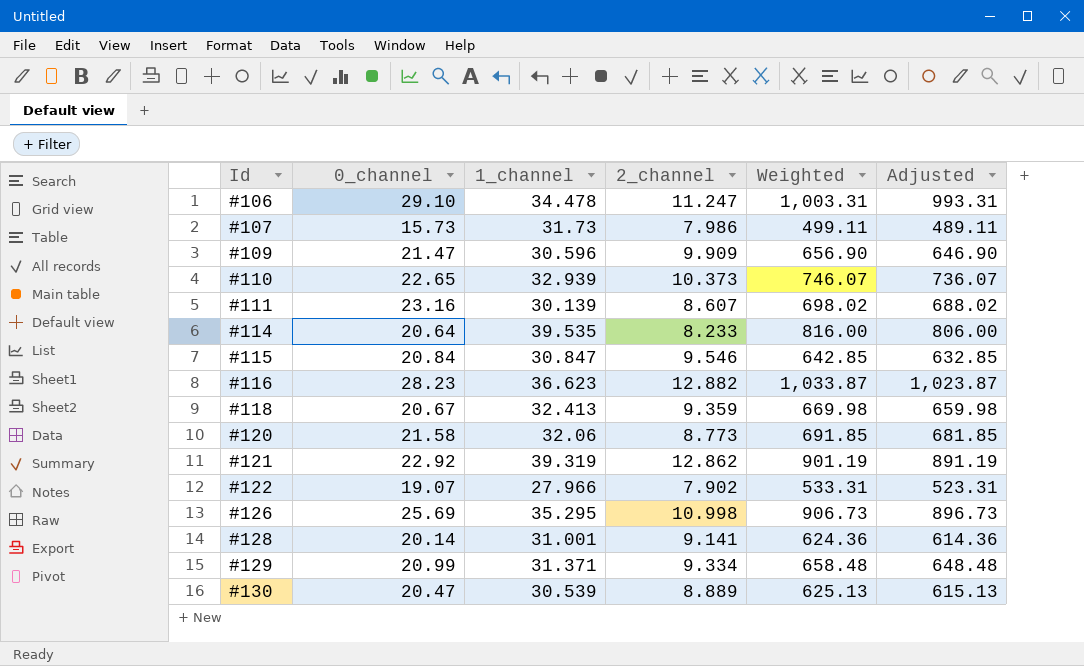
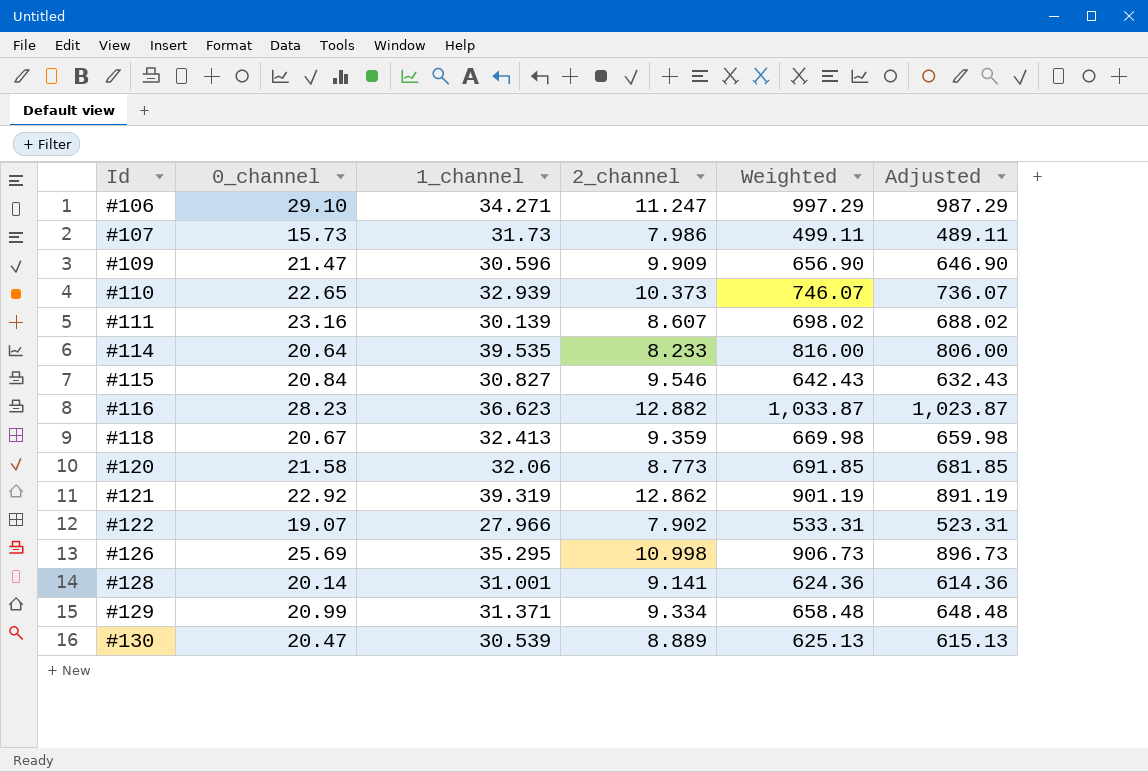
#106 | 1_channel: 34.478 -> 34.271
#106 | Weighted: 1,003.31 -> 997.29
#106 | Adjusted: 993.31 -> 987.29
#115 | 1_channel: 30.847 -> 30.827
#115 | Weighted: 642.85 -> 642.43
#115 | Adjusted: 632.85 -> 632.43

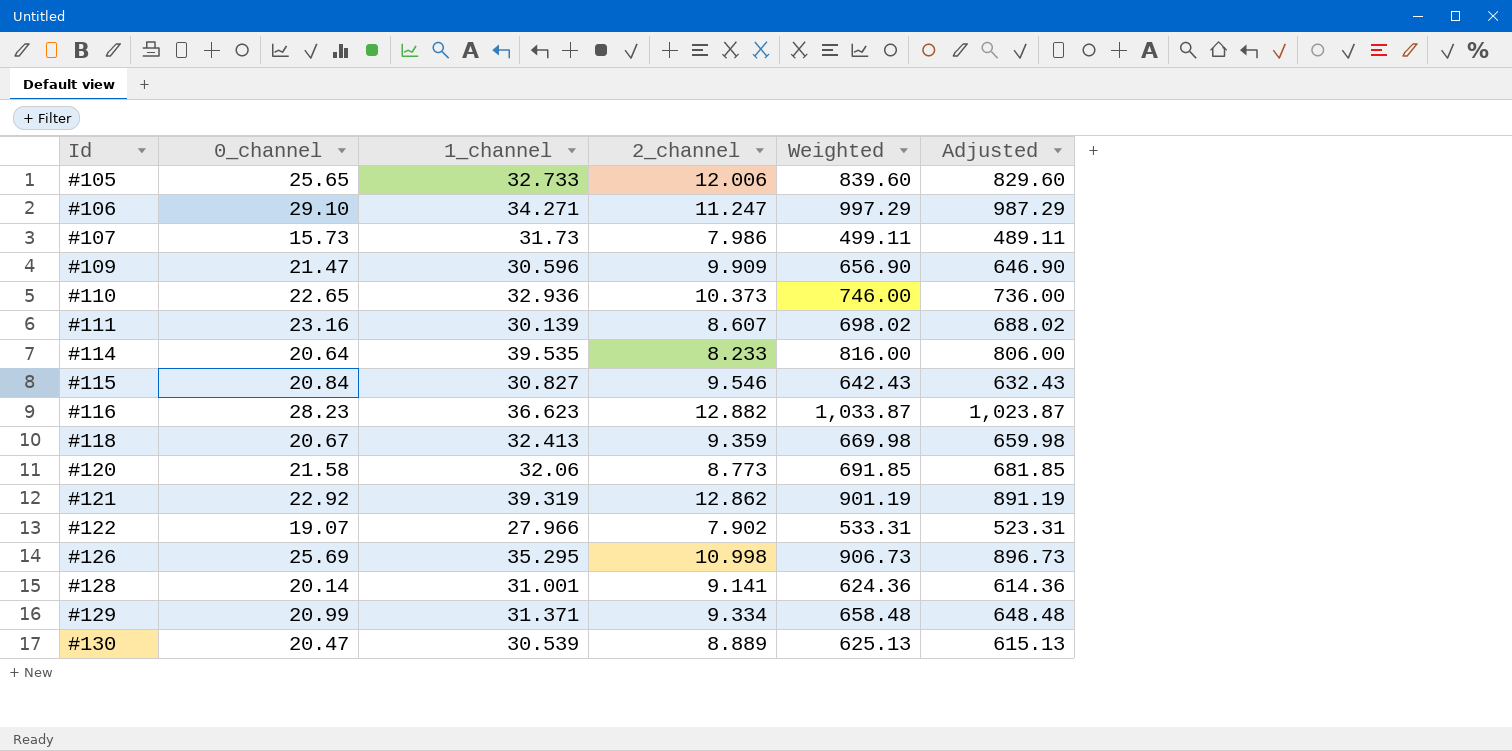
row #105: none -> 25.65 | 32.733 | 12.006 | 839.60 | 829.60
#110 | 1_channel: 32.939 -> 32.936
#110 | Weighted: 746.07 -> 746.00
#110 | Adjusted: 736.07 -> 736.00

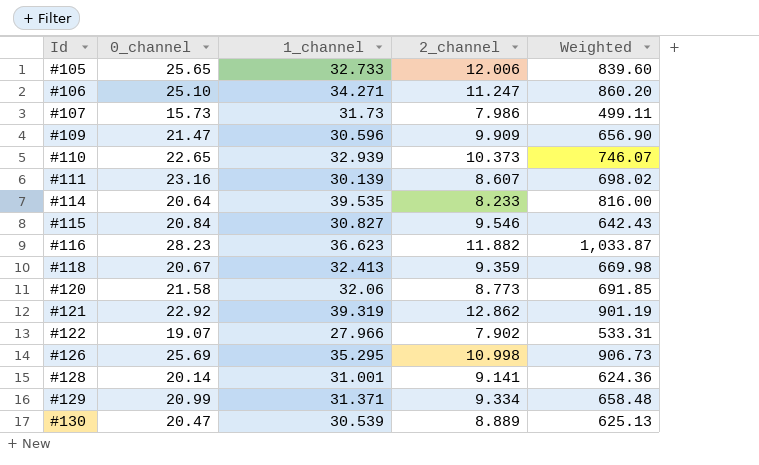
column Adjusted | formula: [Weighted] - 10 -> none
#106 | 0_channel: 29.10 -> 25.10
#106 | Weighted: 997.29 -> 860.20
#110 | 1_channel: 32.936 -> 32.939
#110 | Weighted: 746.00 -> 746.07
#116 | 2_channel: 12.882 -> 11.882

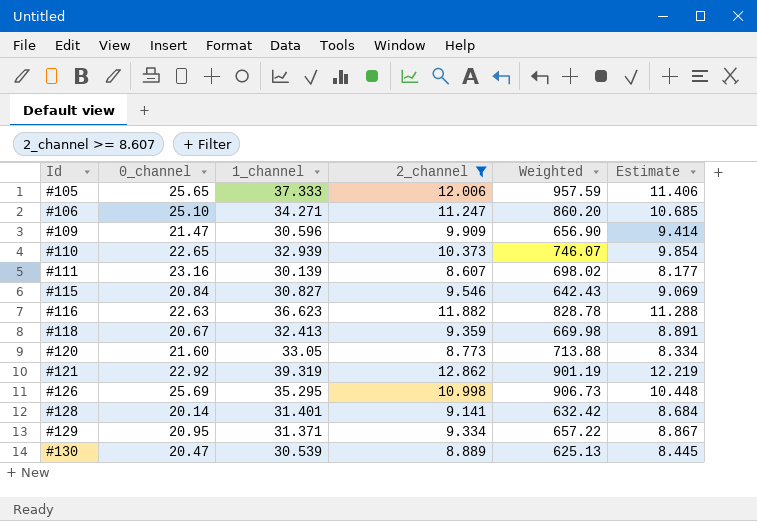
filter: none -> 2_channel >= 8.607
column Estimate | formula: none -> [2_channel] * 0.95
#105 | 1_channel: 32.733 -> 37.333
#105 | Weighted: 839.60 -> 957.59
#116 | 0_channel: 28.23 -> 22.63
#116 | Weighted: 1,033.87 -> 828.78
#120 | 0_channel: 21.58 -> 21.60
#120 | 1_channel: 32.06 -> 33.05
#120 | Weighted: 691.85 -> 713.88
#128 | 1_channel: 31.001 -> 31.401
#128 | Weighted: 624.36 -> 632.42
#129 | 0_channel: 20.99 -> 20.95
#129 | Weighted: 658.48 -> 657.22

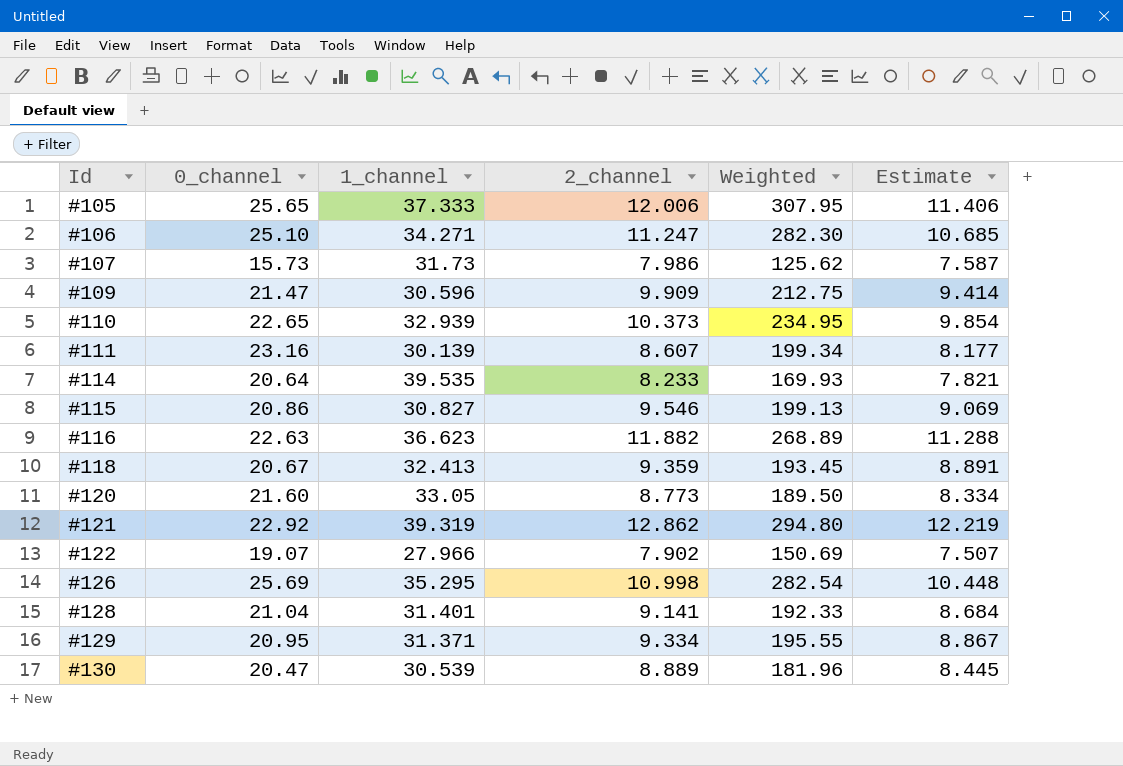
filter: 2_channel >= 8.607 -> none
column Weighted | formula: [0_channel] * [1_channel] -> [0_channel] * [2_channel]
#115 | 0_channel: 20.84 -> 20.86
#128 | 0_channel: 20.14 -> 21.04

